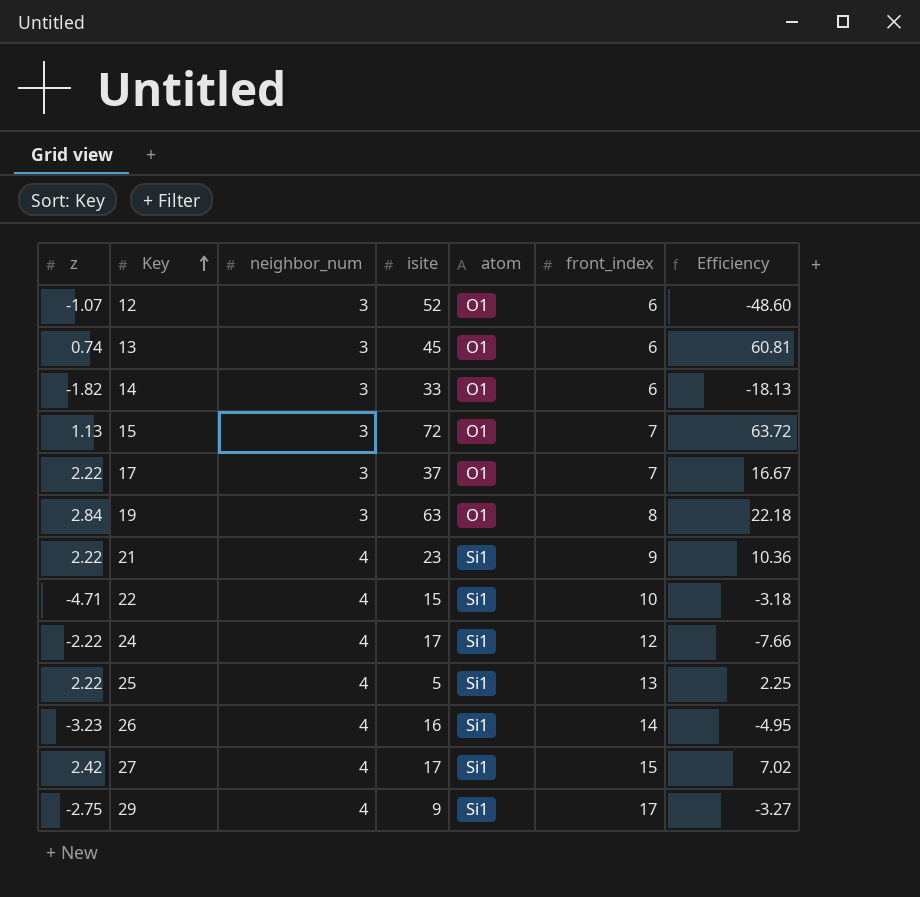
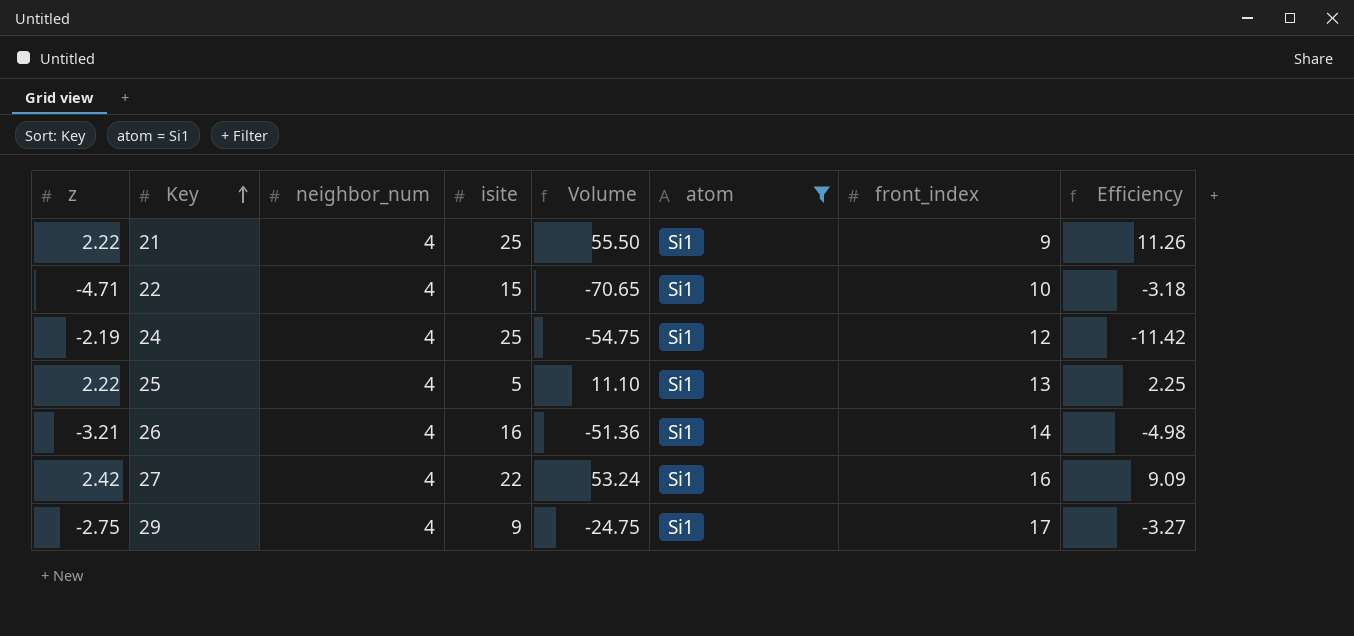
filter: none -> atom = Si1
column Volume | formula: none -> [z] * [isite]
21 | isite: 23 -> 25
21 | Efficiency: 10.36 -> 11.26
24 | z: -2.22 -> -2.19
24 | isite: 17 -> 25
24 | Efficiency: -7.66 -> -11.42
26 | z: -3.23 -> -3.21
26 | Efficiency: -4.95 -> -4.98
27 | isite: 17 -> 22
27 | front_index: 15 -> 16
27 | Efficiency: 7.02 -> 9.09

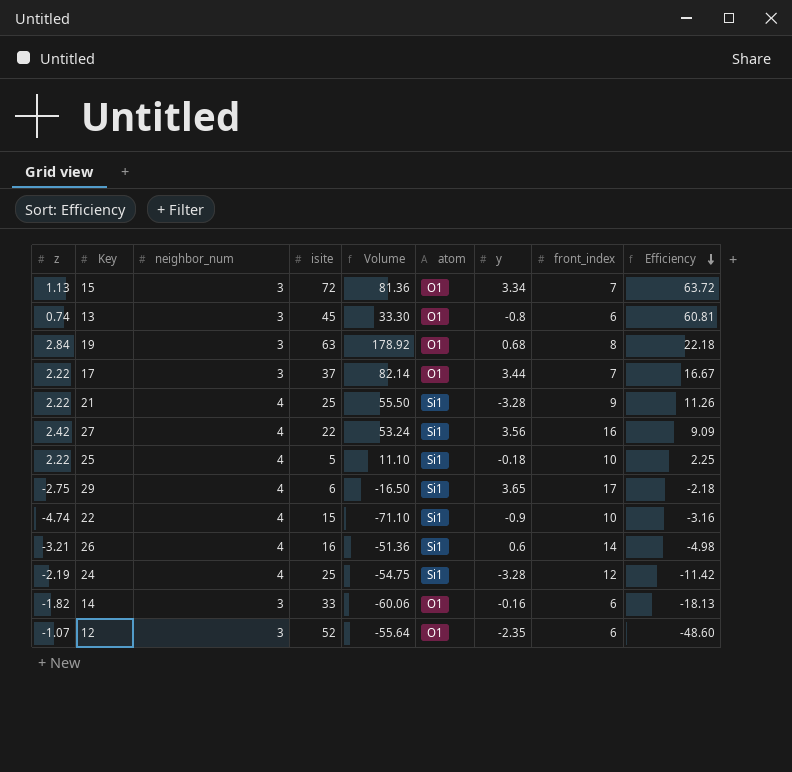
filter: atom = Si1 -> none
row order: Key ascending -> Efficiency descending
column y | position: none -> 7
25 | front_index: 13 -> 10
29 | isite: 9 -> 6
29 | Volume: -24.75 -> -16.50
29 | Efficiency: -3.27 -> -2.18
22 | z: -4.71 -> -4.74
22 | Volume: -70.65 -> -71.10
22 | Efficiency: -3.18 -> -3.16

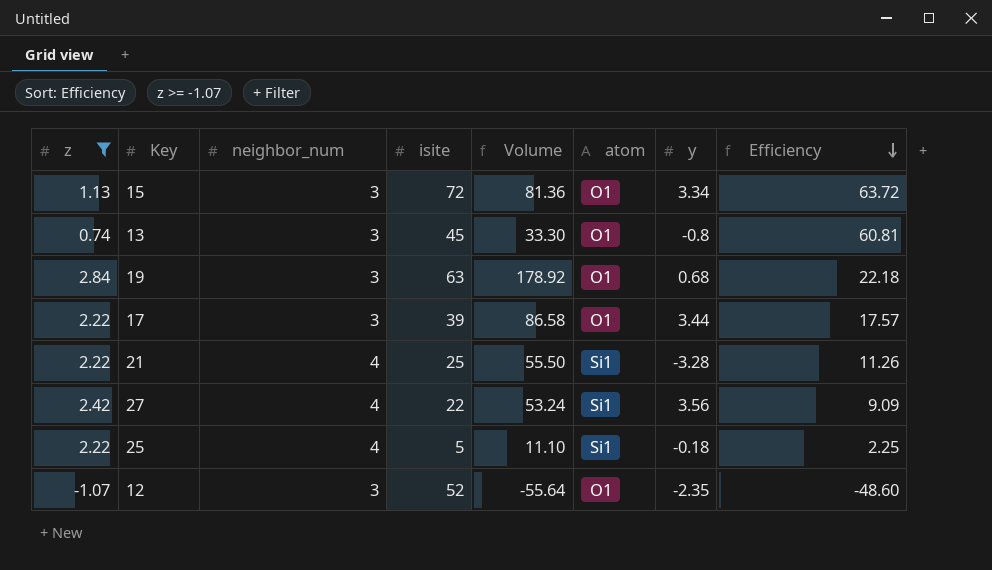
filter: none -> z >= -1.07
column front_index | position: 8 -> none
17 | isite: 37 -> 39
17 | Volume: 82.14 -> 86.58
17 | Efficiency: 16.67 -> 17.57

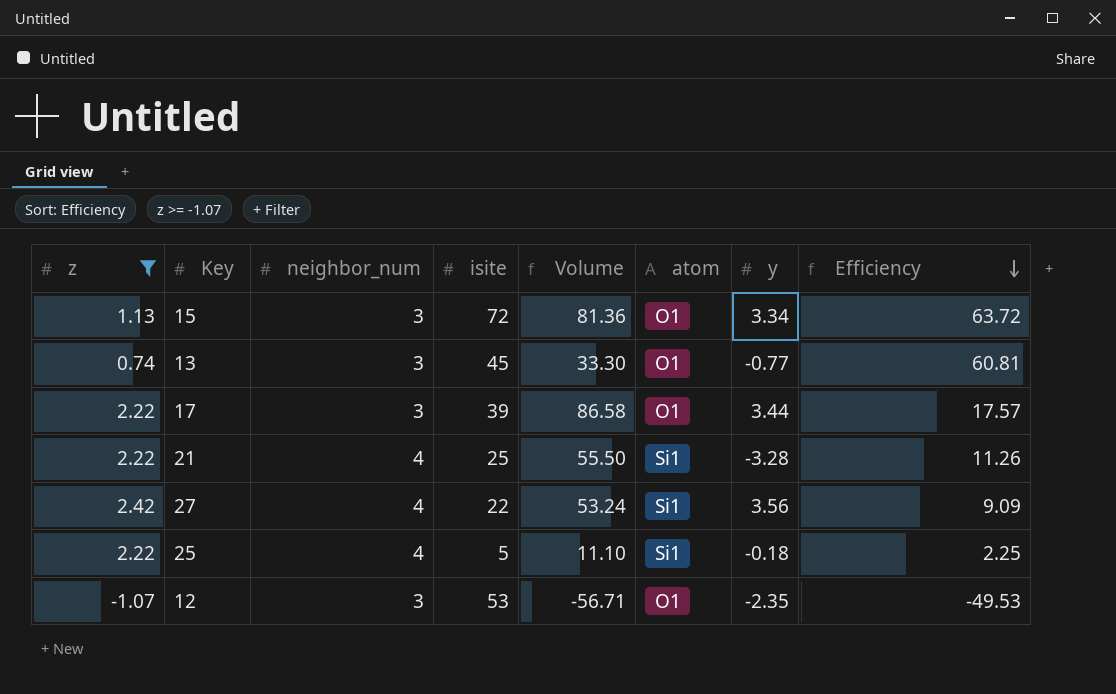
row 19: 2.84 | 3 | 63 | 178.92 | O1 | 0.68 | 22.18 -> none
13 | y: -0.8 -> -0.77
12 | isite: 52 -> 53
12 | Volume: -55.64 -> -56.71
12 | Efficiency: -48.60 -> -49.53

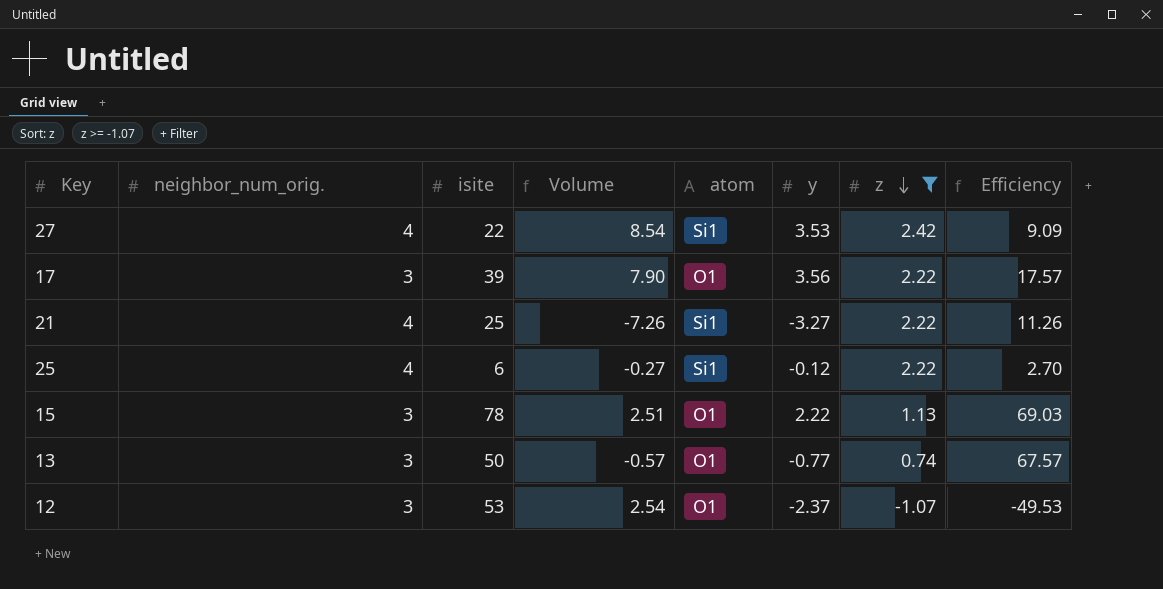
row order: Efficiency descending -> z descending
column name: neighbor_num -> neighbor_num_orig.
column Volume | formula: [z] * [isite] -> [y] * [z]
column z | position: 1 -> 7
27 | y: 3.56 -> 3.53
17 | y: 3.44 -> 3.56
21 | y: -3.28 -> -3.27
25 | isite: 5 -> 6
25 | y: -0.18 -> -0.12
25 | Efficiency: 2.25 -> 2.70
15 | isite: 72 -> 78
15 | y: 3.34 -> 2.22
15 | Efficiency: 63.72 -> 69.03
13 | isite: 45 -> 50
13 | Efficiency: 60.81 -> 67.57
12 | y: -2.35 -> -2.37

